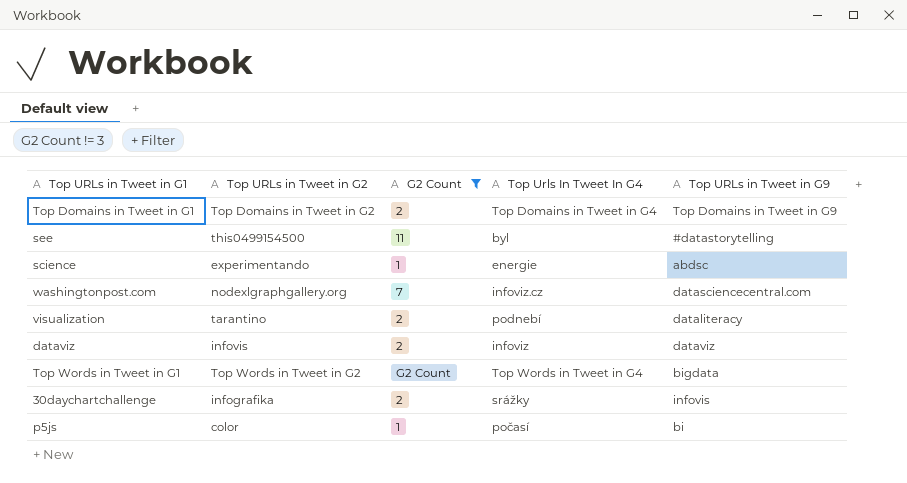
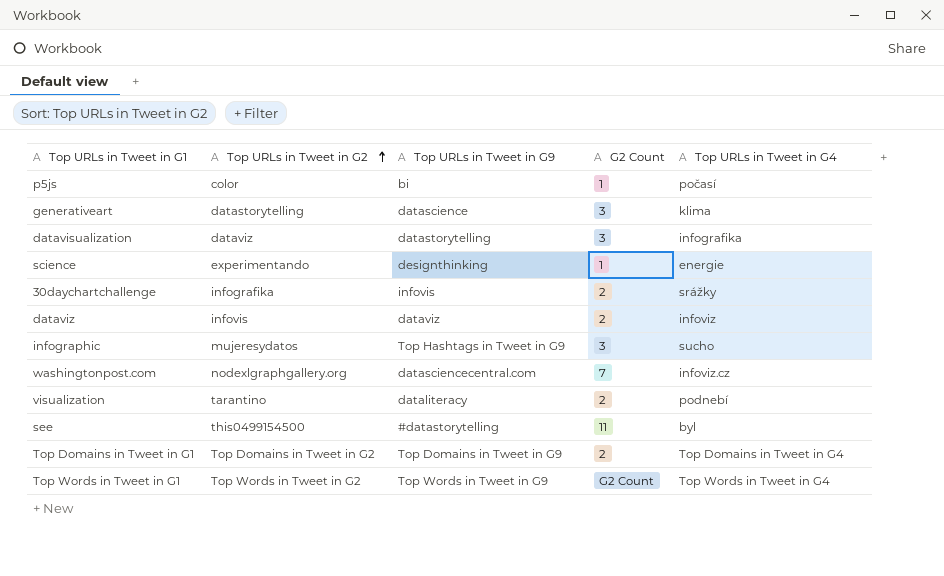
filter: G2 Count != 3 -> none
row order: none -> Top URLs in Tweet in G2 ascending
column Top URLs in Tweet in G9 | position: 5 -> 3
column name: Top Urls In Tweet In G4 -> Top URLs in Tweet in G4
science | Top URLs in Tweet in G9: abdsc -> designthinking
Top Words in Tweet in G1 | Top URLs in Tweet in G9: bigdata -> Top Words in Tweet in G9

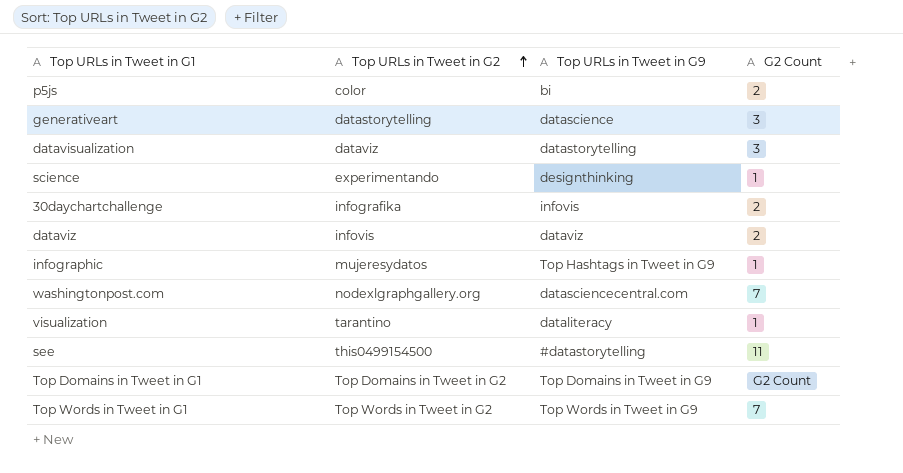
column Top URLs in Tweet in G4 | position: 5 -> none
p5js | G2 Count: 1 -> 2
infographic | G2 Count: 3 -> 1
visualization | G2 Count: 2 -> 1
Top Domains in Tweet in G1 | G2 Count: 2 -> G2 Count
Top Words in Tweet in G1 | G2 Count: G2 Count -> 7

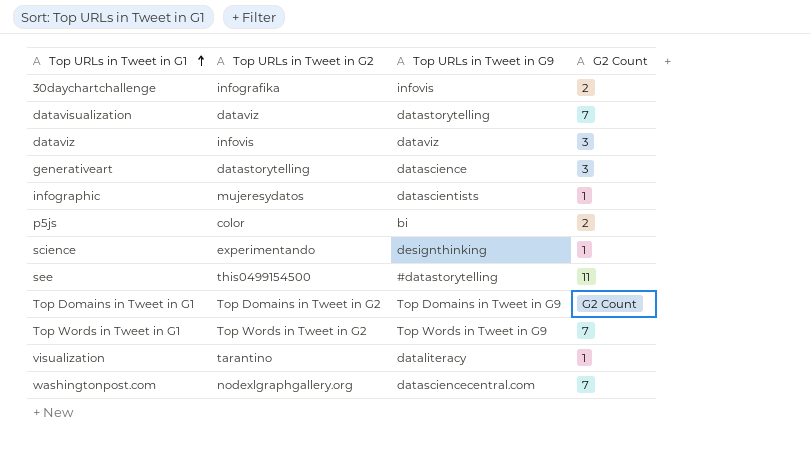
row order: Top URLs in Tweet in G2 ascending -> Top URLs in Tweet in G1 ascending
datavisualization | G2 Count: 3 -> 7
dataviz | G2 Count: 2 -> 3
infographic | Top URLs in Tweet in G9: Top Hashtags in Tweet in G9 -> datascientists

